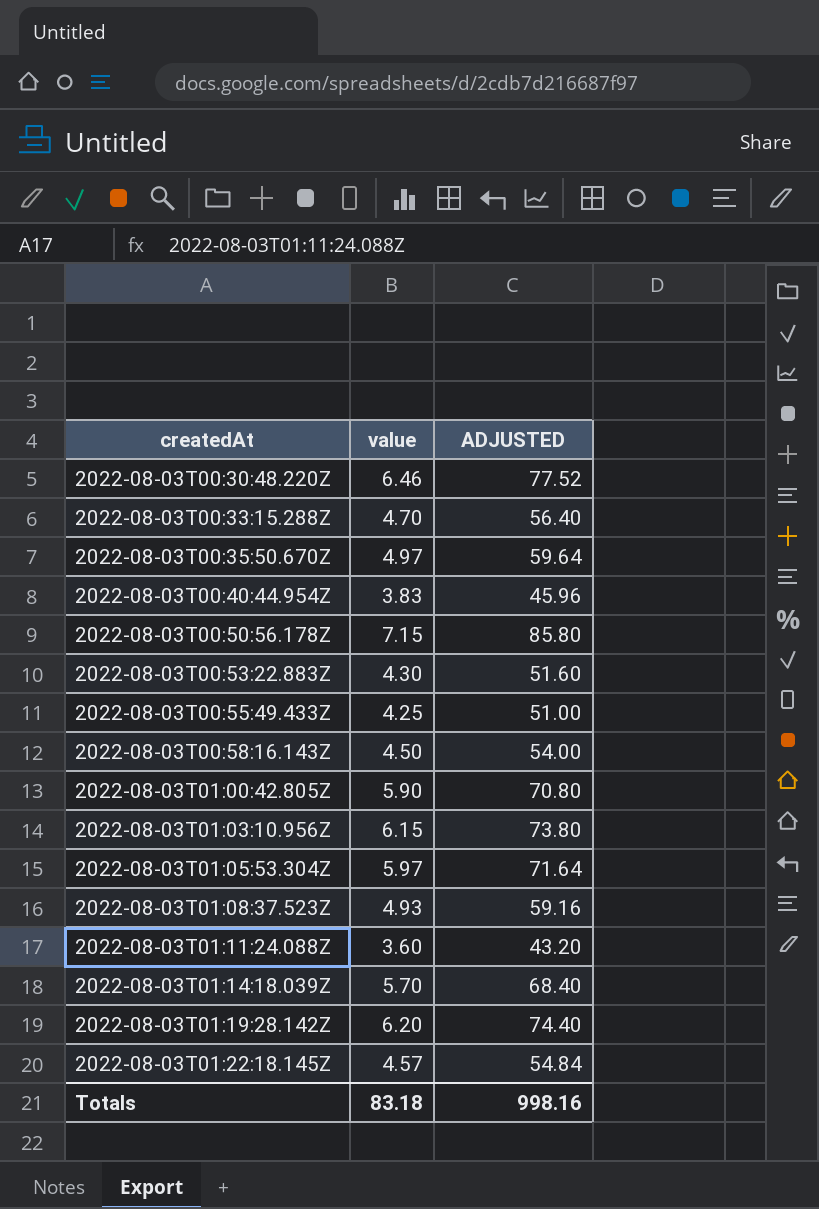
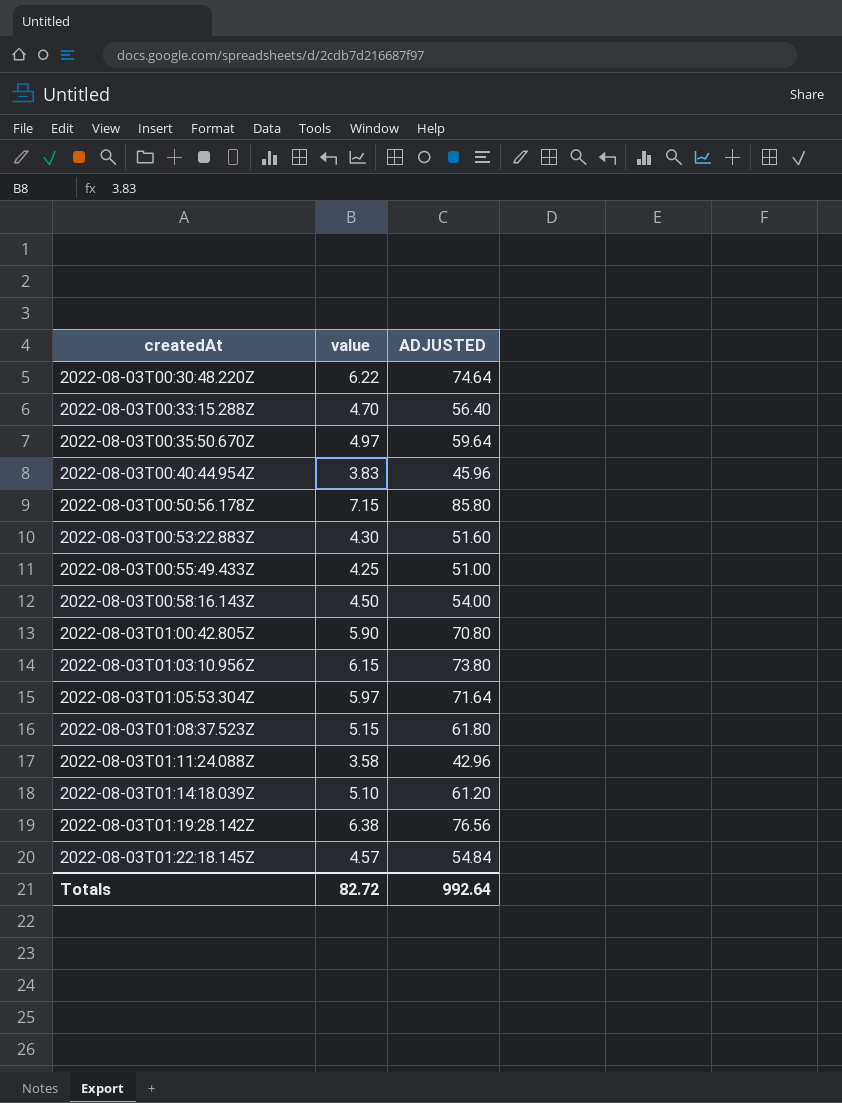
2022-08-03T00:30:48.220Z | value: 6.46 -> 6.22
2022-08-03T00:30:48.220Z | ADJUSTED: 77.52 -> 74.64
2022-08-03T01:08:37.523Z | value: 4.93 -> 5.15
2022-08-03T01:08:37.523Z | ADJUSTED: 59.16 -> 61.80
2022-08-03T01:11:24.088Z | value: 3.60 -> 3.58
2022-08-03T01:11:24.088Z | ADJUSTED: 43.20 -> 42.96
2022-08-03T01:14:18.039Z | value: 5.70 -> 5.10
2022-08-03T01:14:18.039Z | ADJUSTED: 68.40 -> 61.20
2022-08-03T01:19:28.142Z | value: 6.20 -> 6.38
2022-08-03T01:19:28.142Z | ADJUSTED: 74.40 -> 76.56
Totals | value: 83.18 -> 82.72
Totals | ADJUSTED: 998.16 -> 992.64

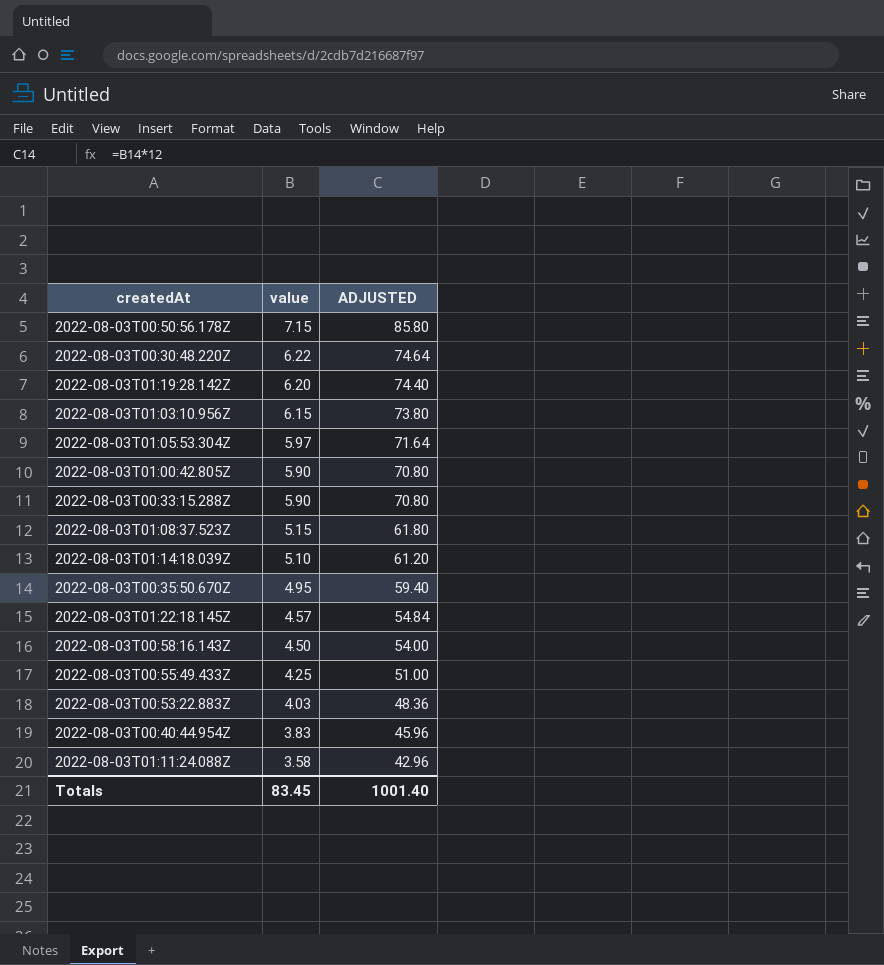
row order: createdAt ascending -> value descending
2022-08-03T01:19:28.142Z | value: 6.38 -> 6.20
2022-08-03T01:19:28.142Z | ADJUSTED: 76.56 -> 74.40
2022-08-03T00:33:15.288Z | value: 4.70 -> 5.90
2022-08-03T00:33:15.288Z | ADJUSTED: 56.40 -> 70.80
2022-08-03T00:35:50.670Z | value: 4.97 -> 4.95
2022-08-03T00:35:50.670Z | ADJUSTED: 59.64 -> 59.40
2022-08-03T00:53:22.883Z | value: 4.30 -> 4.03
2022-08-03T00:53:22.883Z | ADJUSTED: 51.60 -> 48.36
Totals | value: 82.72 -> 83.45
Totals | ADJUSTED: 992.64 -> 1001.40

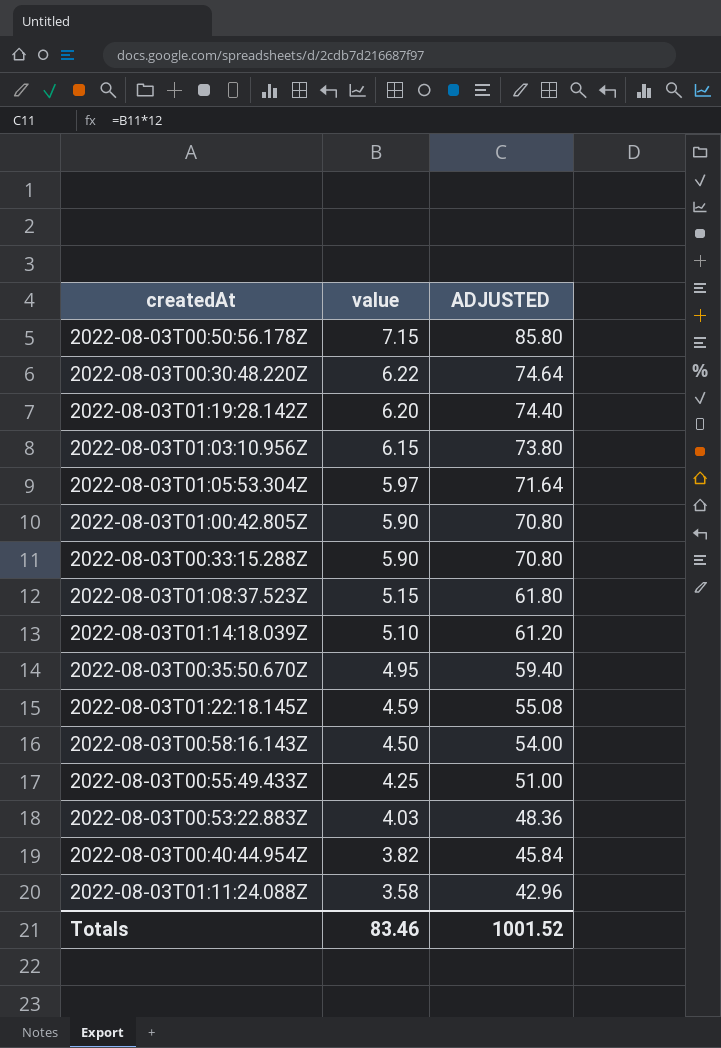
2022-08-03T01:22:18.145Z | value: 4.57 -> 4.59
2022-08-03T01:22:18.145Z | ADJUSTED: 54.84 -> 55.08
2022-08-03T00:40:44.954Z | value: 3.83 -> 3.82
2022-08-03T00:40:44.954Z | ADJUSTED: 45.96 -> 45.84
Totals | value: 83.45 -> 83.46
Totals | ADJUSTED: 1001.40 -> 1001.52

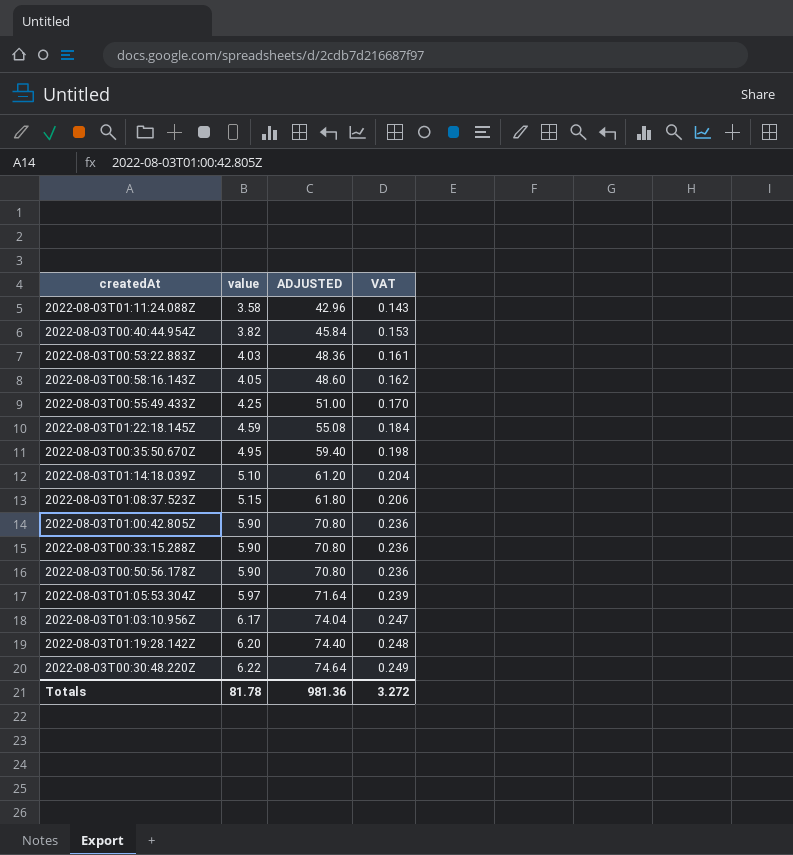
row order: value descending -> value ascending
column VAT | formula: none -> [value] * 0.04
2022-08-03T00:58:16.143Z | value: 4.50 -> 4.05
2022-08-03T00:58:16.143Z | ADJUSTED: 54.00 -> 48.60
2022-08-03T00:50:56.178Z | value: 7.15 -> 5.90
2022-08-03T00:50:56.178Z | ADJUSTED: 85.80 -> 70.80
2022-08-03T01:03:10.956Z | value: 6.15 -> 6.17
2022-08-03T01:03:10.956Z | ADJUSTED: 73.80 -> 74.04
Totals | value: 83.46 -> 81.78
Totals | ADJUSTED: 1001.52 -> 981.36

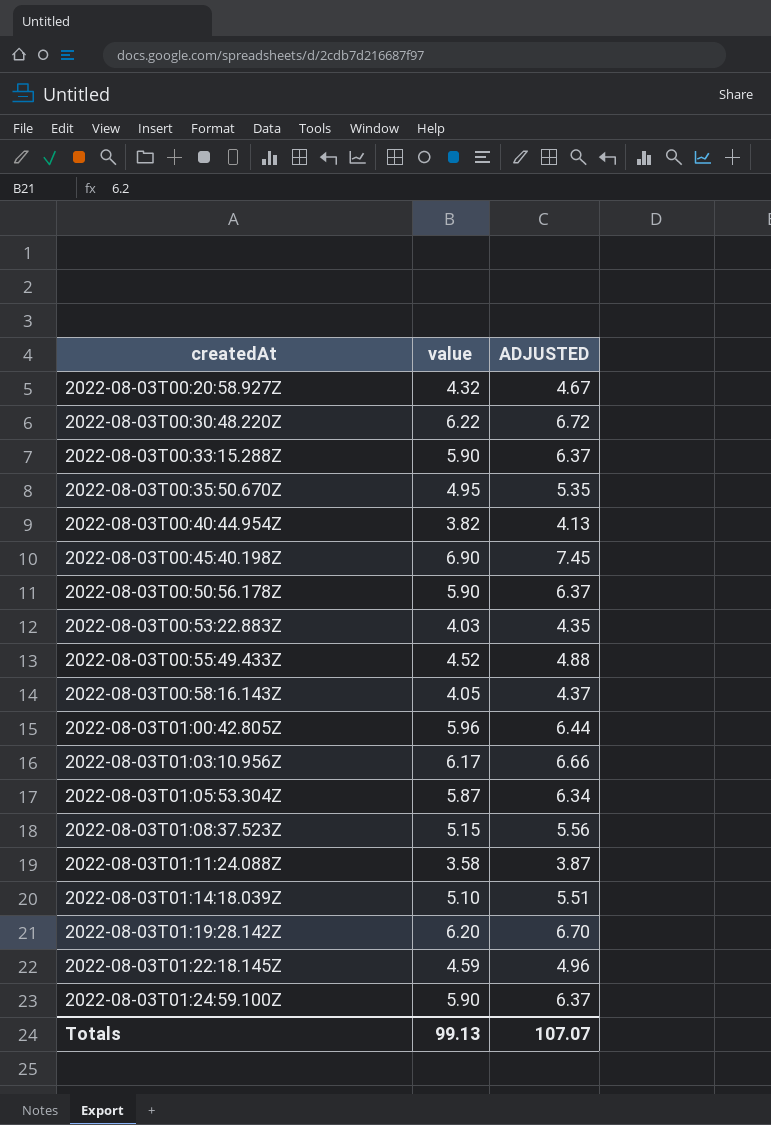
row order: value ascending -> createdAt ascending
column VAT | formula: [value] * 0.04 -> none
column ADJUSTED | formula: [value] * 12 -> [value] * 1.08
row 2022-08-03T00:20:58.927Z: none -> 4.32 | 4.67
row 2022-08-03T00:45:40.198Z: none -> 6.90 | 7.45
2022-08-03T00:55:49.433Z | value: 4.25 -> 4.52
2022-08-03T01:00:42.805Z | value: 5.90 -> 5.96
2022-08-03T01:05:53.304Z | value: 5.97 -> 5.87
row 2022-08-03T01:24:59.100Z: none -> 5.90 | 6.37
Totals | value: 81.78 -> 99.13
Totals | ADJUSTED: 981.36 -> 107.07

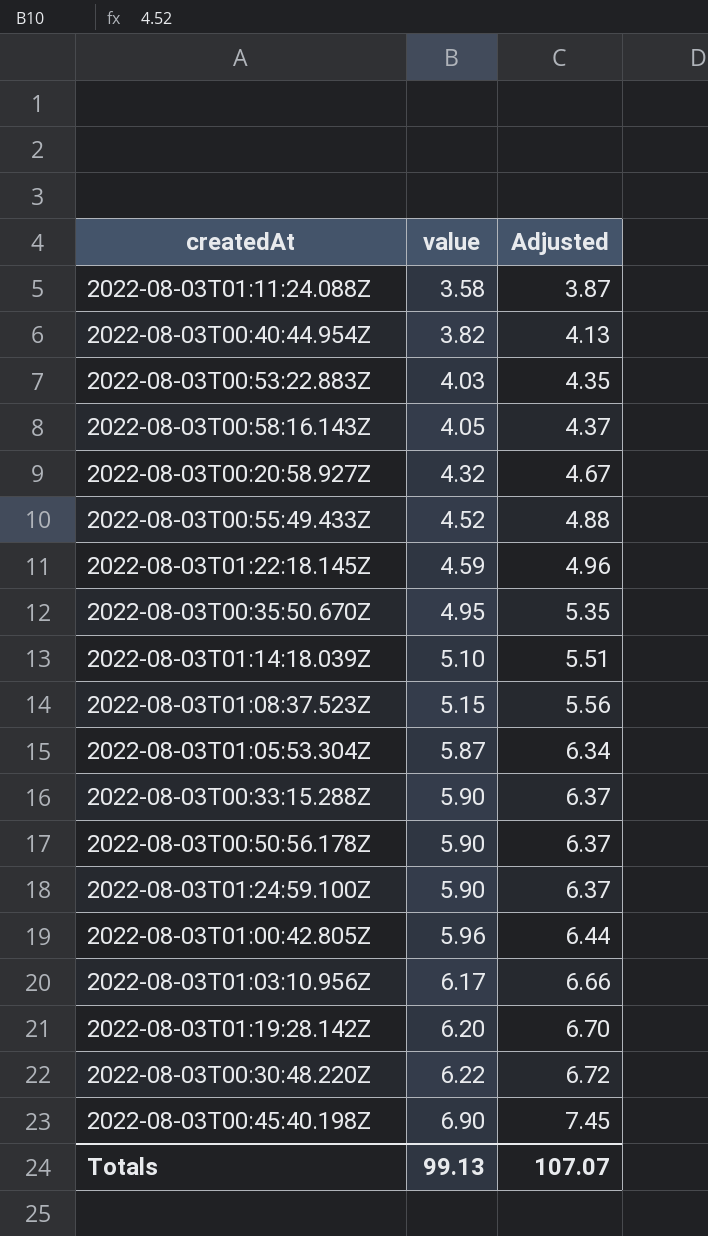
row order: createdAt ascending -> value ascending
column name: ADJUSTED -> Adjusted

